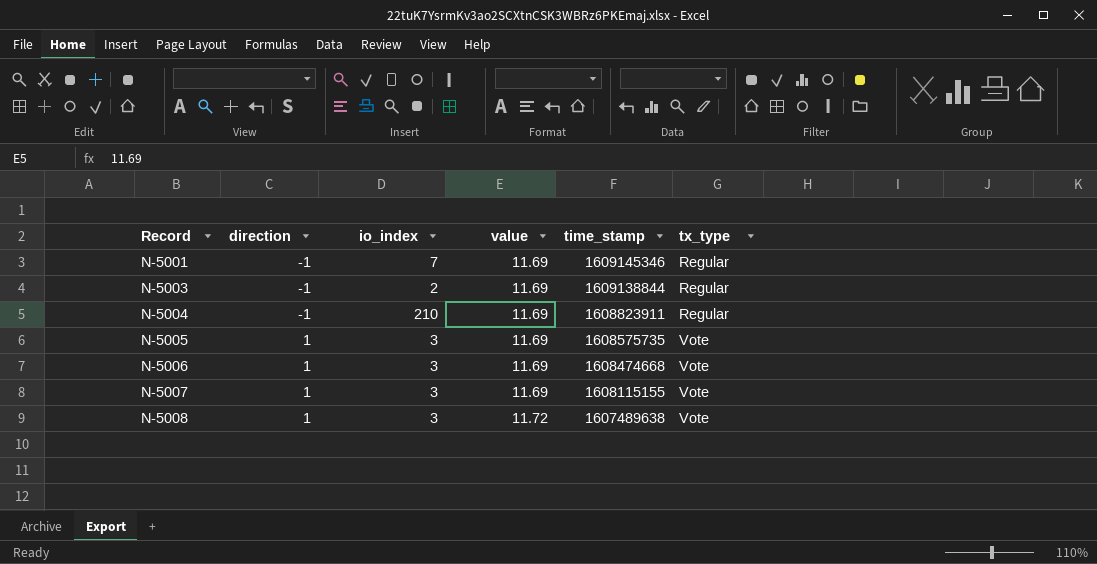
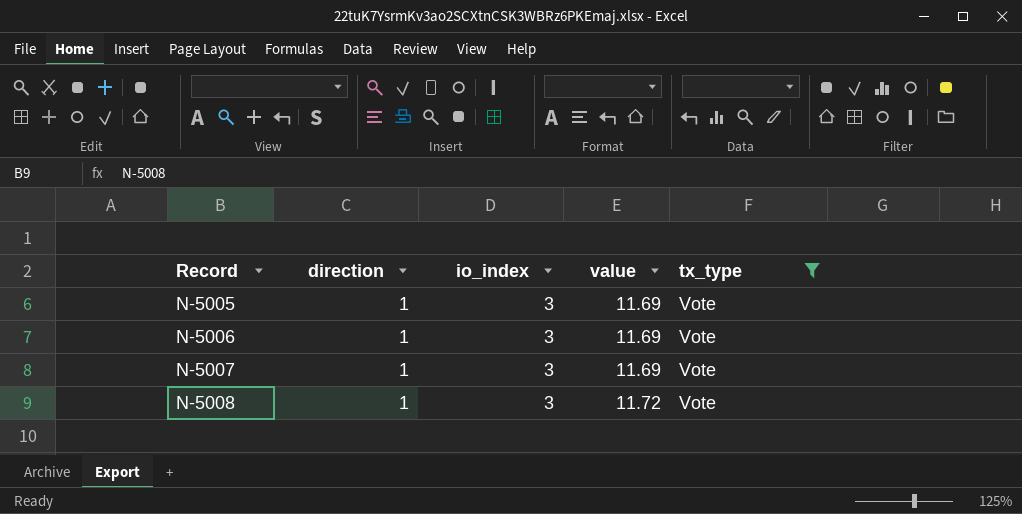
filter: none -> tx_type = Vote
column time_stamp | position: 5 -> none

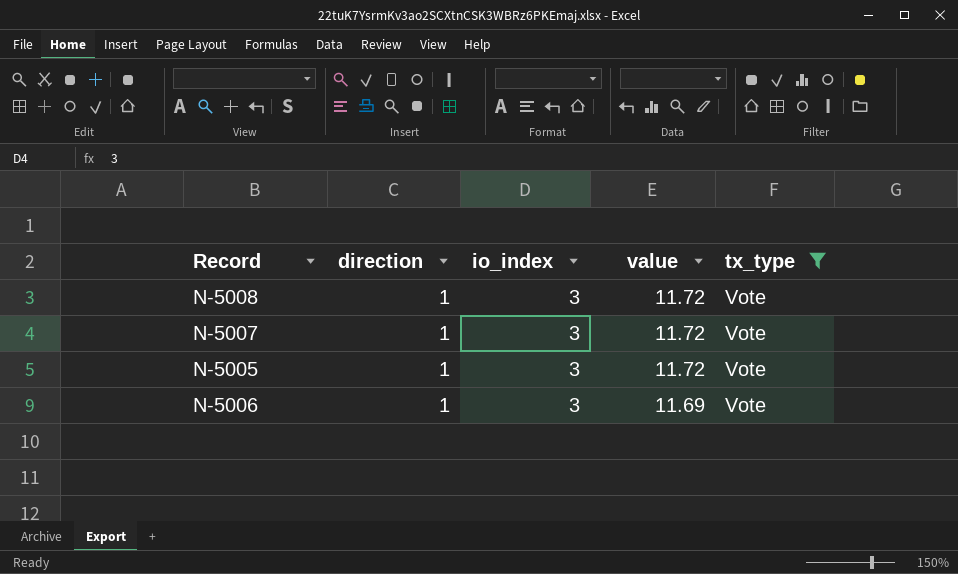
row order: Record ascending -> value descending
N-5007 | value: 11.69 -> 11.72
N-5005 | value: 11.69 -> 11.72

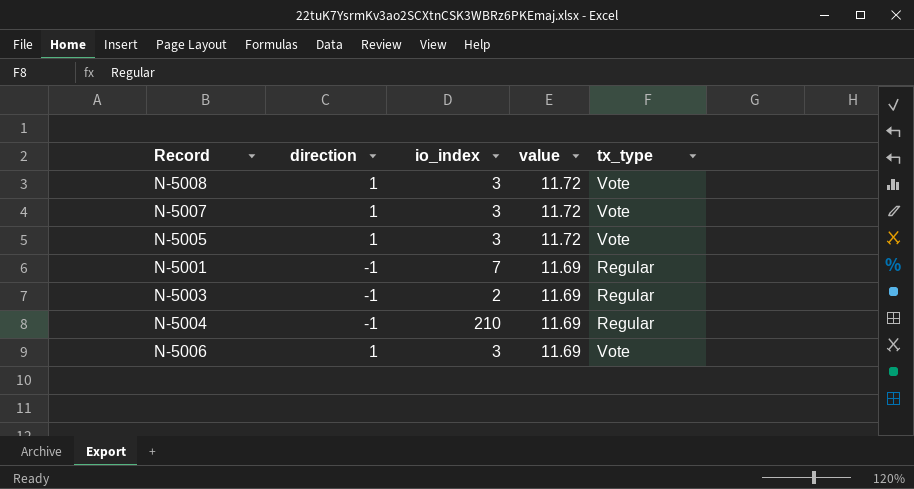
filter: tx_type = Vote -> none

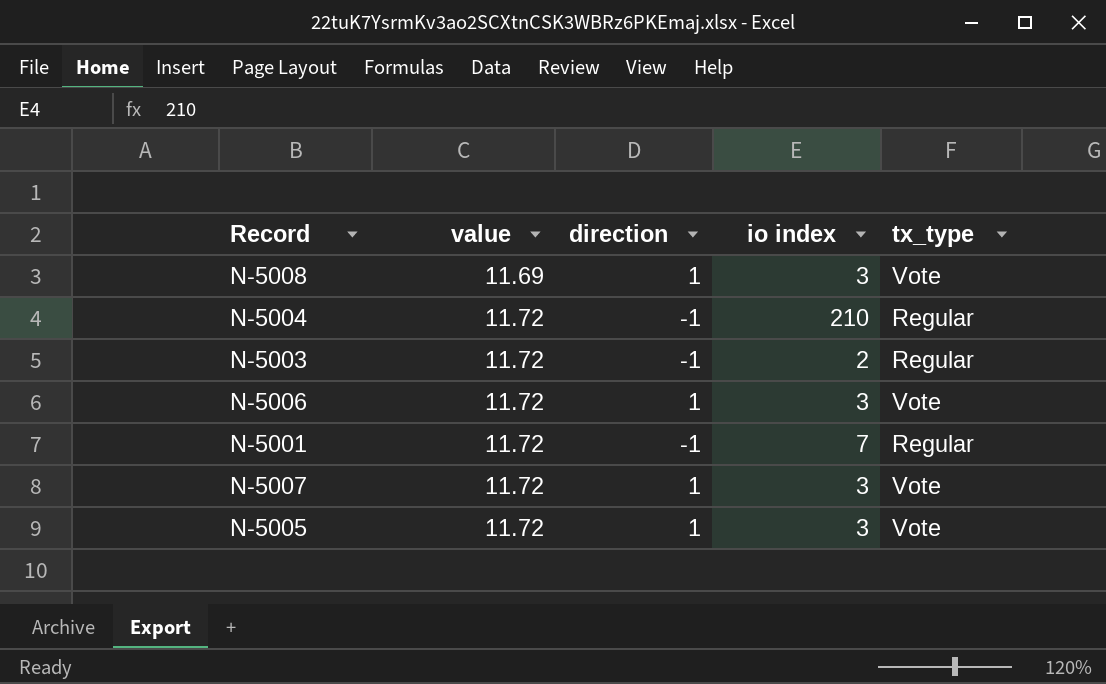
row order: value descending -> value ascending
column value | position: 4 -> 2
column name: io_index -> io index
N-5008 | value: 11.72 -> 11.69
N-5004 | value: 11.69 -> 11.72
N-5003 | value: 11.69 -> 11.72
N-5006 | value: 11.69 -> 11.72
N-5001 | value: 11.69 -> 11.72

